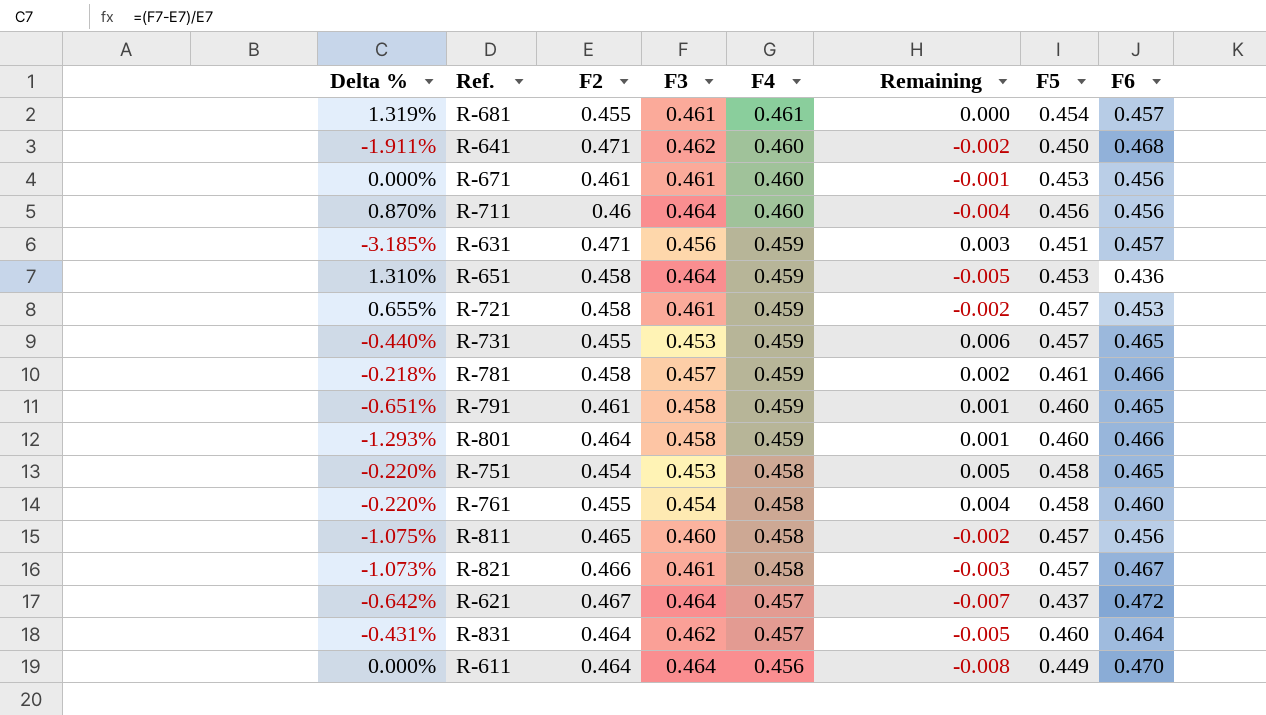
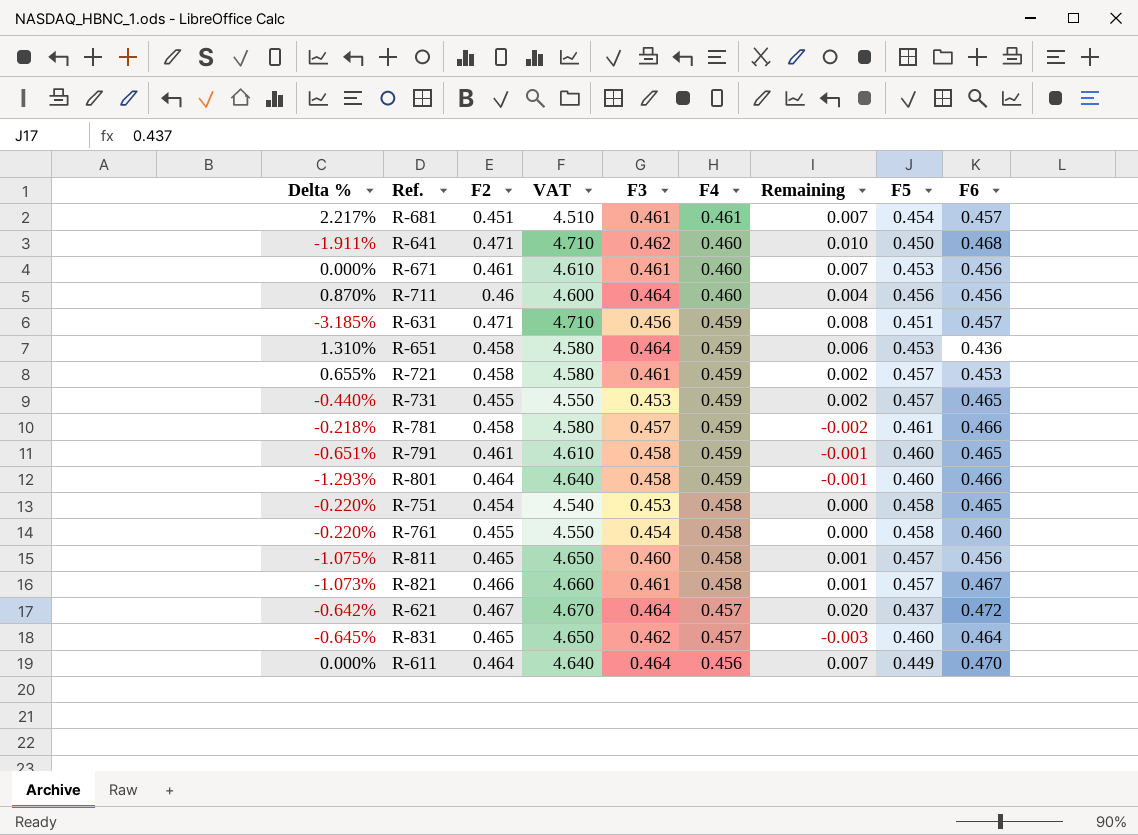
column VAT | formula: none -> [F2] * 10
column Remaining | formula: [F4] - [F3] -> [F4] - [F5]
R-681 | Delta %: 1.319% -> 2.217%
R-681 | F2: 0.455 -> 0.451
R-831 | Delta %: -0.431% -> -0.645%
R-831 | F2: 0.464 -> 0.465

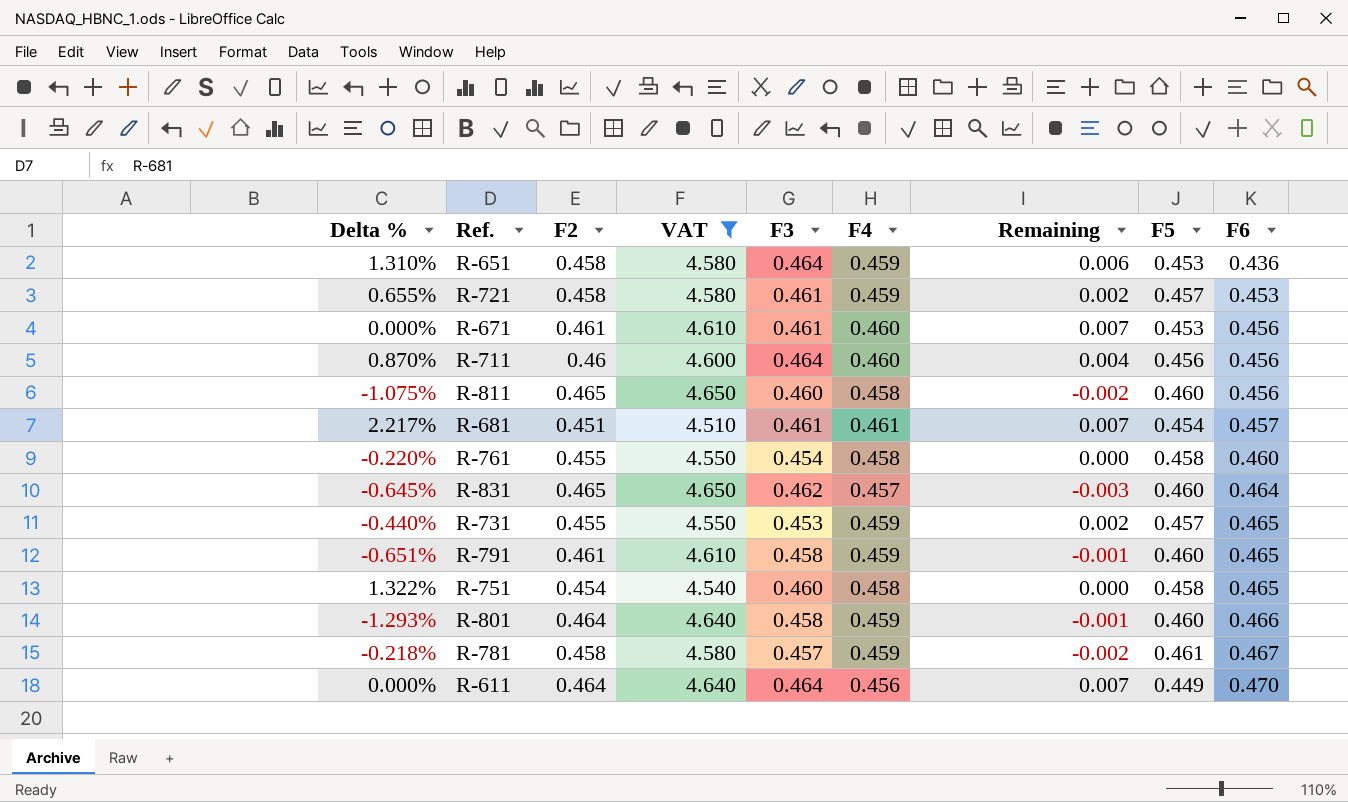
filter: none -> VAT <= 4.650
row order: F4 descending -> F6 ascending
R-811 | Remaining: 0.001 -> -0.002
R-811 | F5: 0.457 -> 0.460
R-751 | Delta %: -0.220% -> 1.322%
R-751 | F3: 0.453 -> 0.460
R-781 | F6: 0.466 -> 0.467

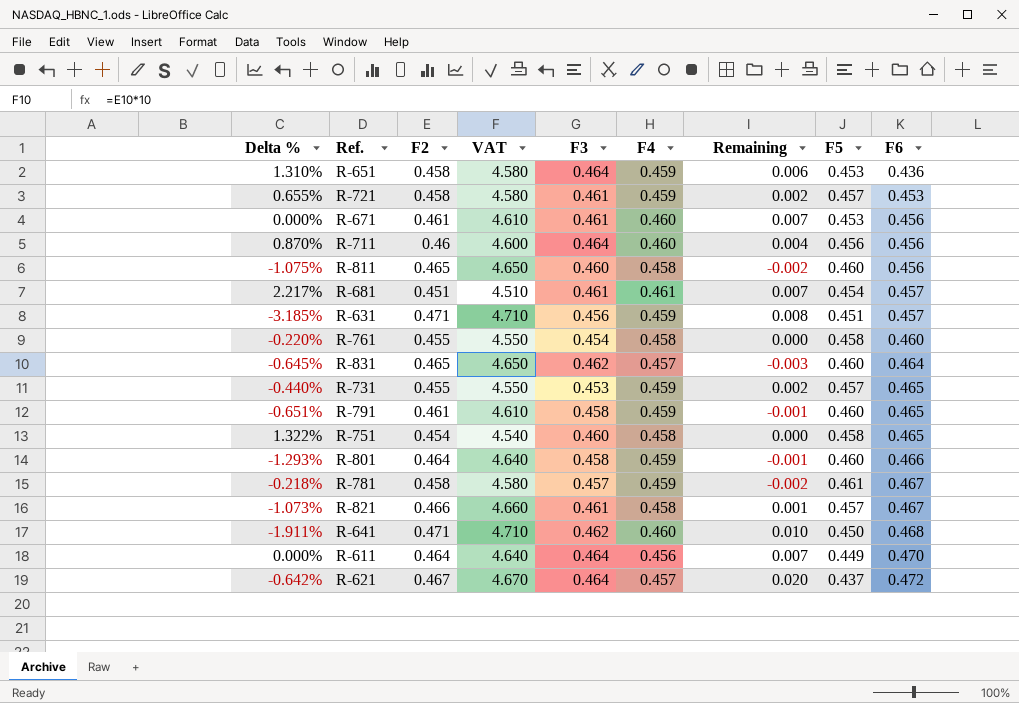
filter: VAT <= 4.650 -> none

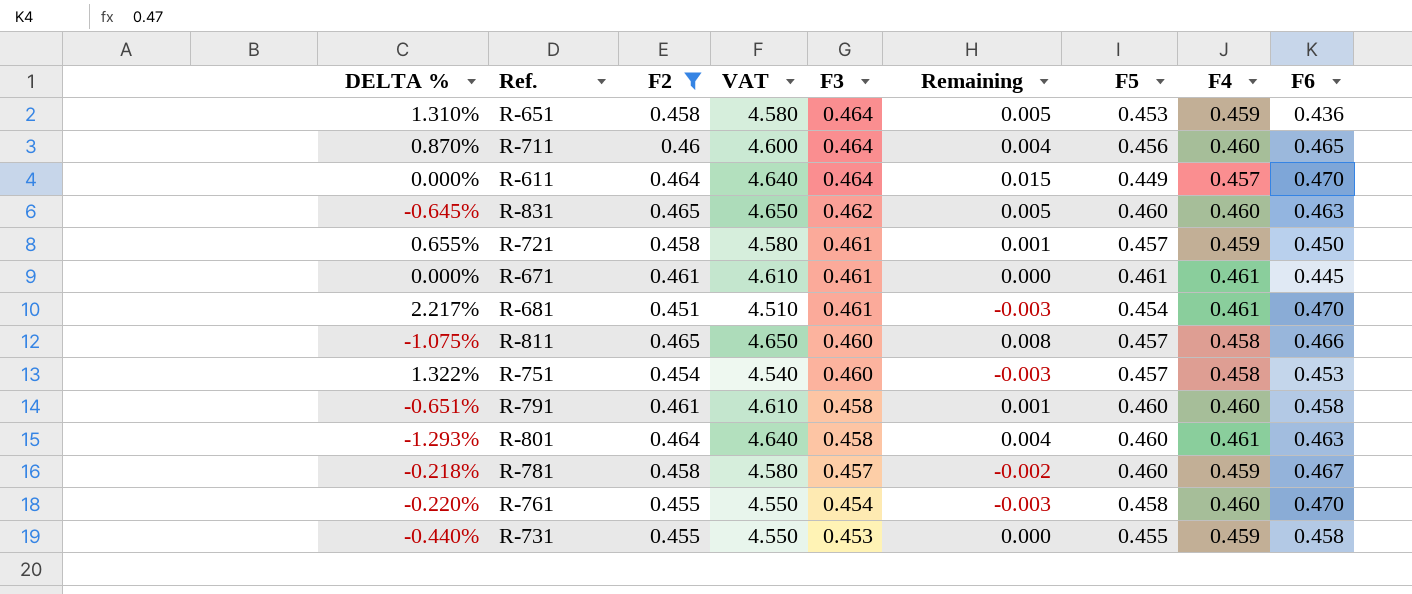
filter: none -> F2 <= 0.465
row order: F6 ascending -> F3 descending
column name: Delta % -> DELTA %
column Remaining | formula: [F4] - [F5] -> [F2] - [F5]
column F4 | position: 6 -> 8
R-711 | F6: 0.456 -> 0.465
R-611 | F4: 0.456 -> 0.457
R-831 | F4: 0.457 -> 0.460
R-831 | F6: 0.464 -> 0.463
R-721 | F6: 0.453 -> 0.450
R-671 | F5: 0.453 -> 0.461
R-671 | F4: 0.460 -> 0.461
R-671 | F6: 0.456 -> 0.445
R-681 | F6: 0.457 -> 0.470
R-811 | F5: 0.460 -> 0.457
R-811 | F6: 0.456 -> 0.466
R-751 | F5: 0.458 -> 0.457
R-751 | F6: 0.465 -> 0.453
R-791 | F4: 0.459 -> 0.460
R-791 | F6: 0.465 -> 0.458
R-801 | F4: 0.459 -> 0.461
R-801 | F6: 0.466 -> 0.463
R-781 | F5: 0.461 -> 0.460
R-761 | F4: 0.458 -> 0.460
R-761 | F6: 0.460 -> 0.470
R-731 | F5: 0.457 -> 0.455
R-731 | F6: 0.465 -> 0.458

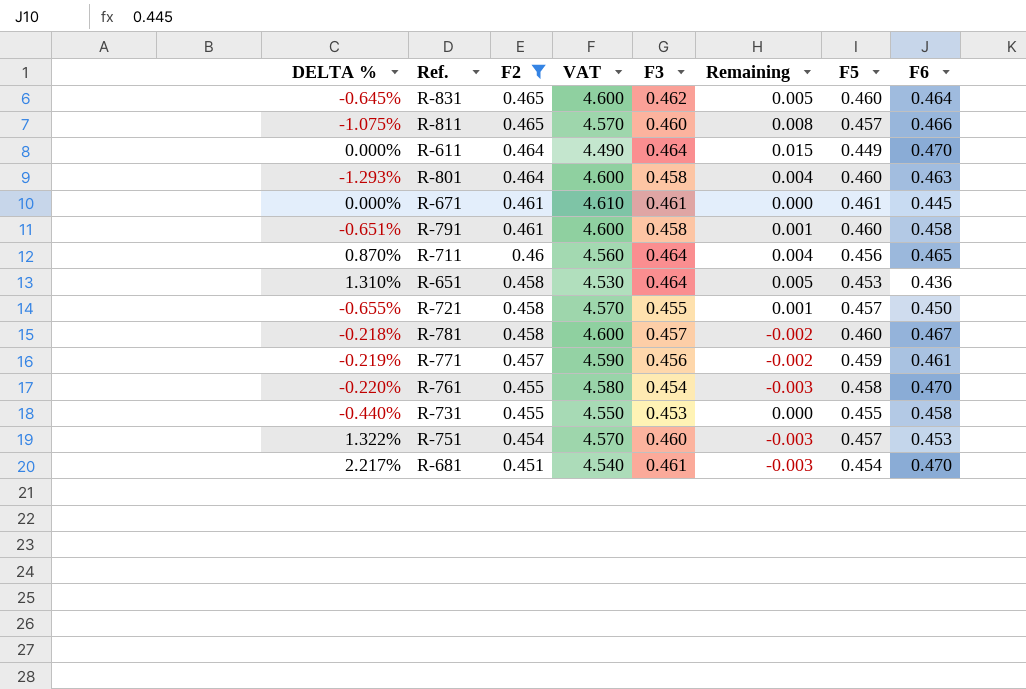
row order: F3 descending -> F2 descending
column F4 | position: 8 -> none
column VAT | formula: [F2] * 10 -> [F5] * 10
R-831 | F6: 0.463 -> 0.464
R-721 | DELTA %: 0.655% -> -0.655%
R-721 | F3: 0.461 -> 0.455
row R-771: none -> -0.219% | 0.457 | 4.590 | 0.456 | -0.002 | 0.459 | 0.461

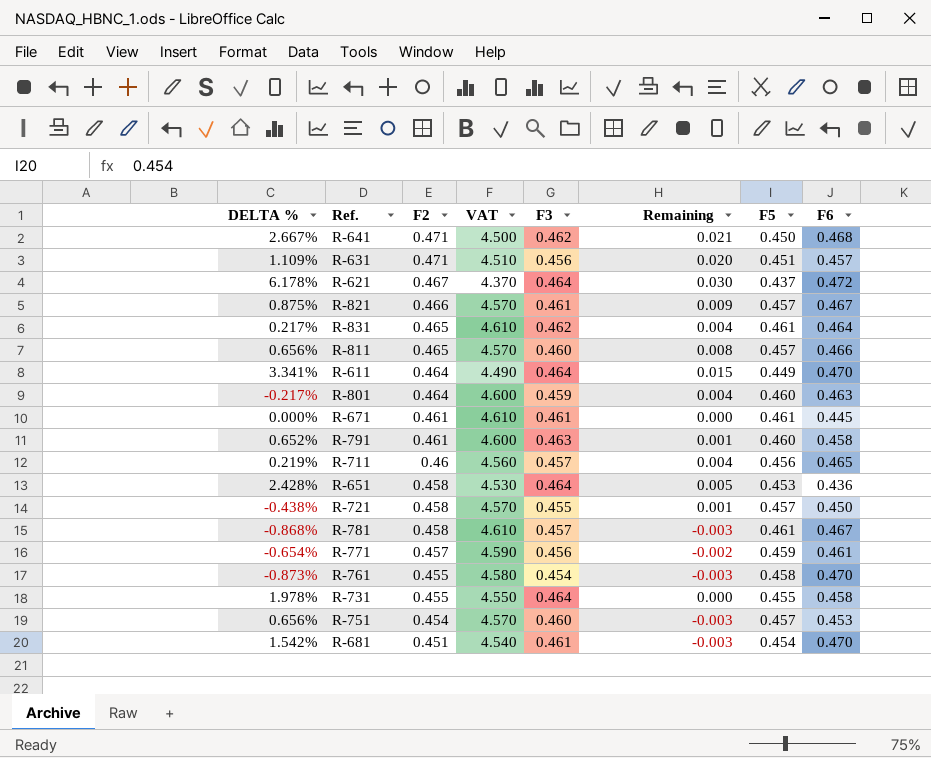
filter: F2 <= 0.465 -> none
column DELTA % | formula: ([F3] - [F2]) / [F2] -> ([F3] - [F5]) / [F5]
R-831 | VAT: 4.600 -> 4.610
R-831 | Remaining: 0.005 -> 0.004
R-831 | F5: 0.460 -> 0.461
R-801 | F3: 0.458 -> 0.459
R-791 | F3: 0.458 -> 0.463
R-711 | F3: 0.464 -> 0.457
R-781 | VAT: 4.600 -> 4.610
R-781 | Remaining: -0.002 -> -0.003
R-781 | F5: 0.460 -> 0.461
R-731 | F3: 0.453 -> 0.464

